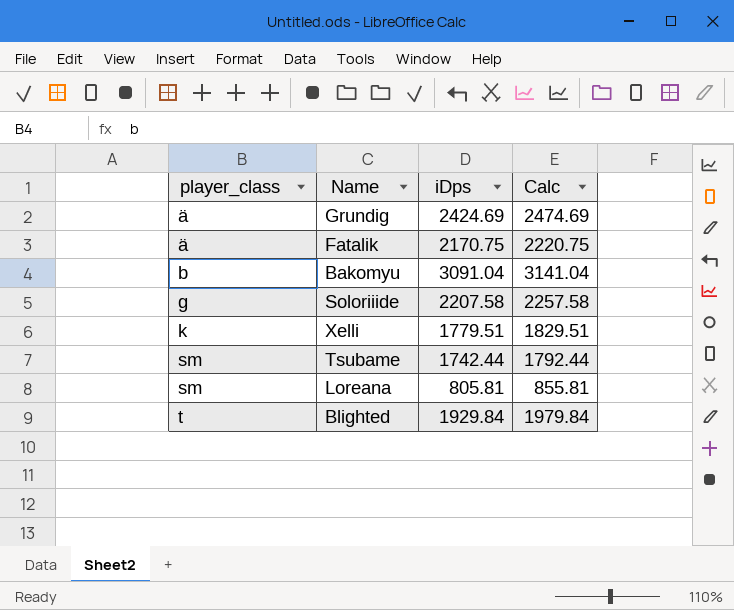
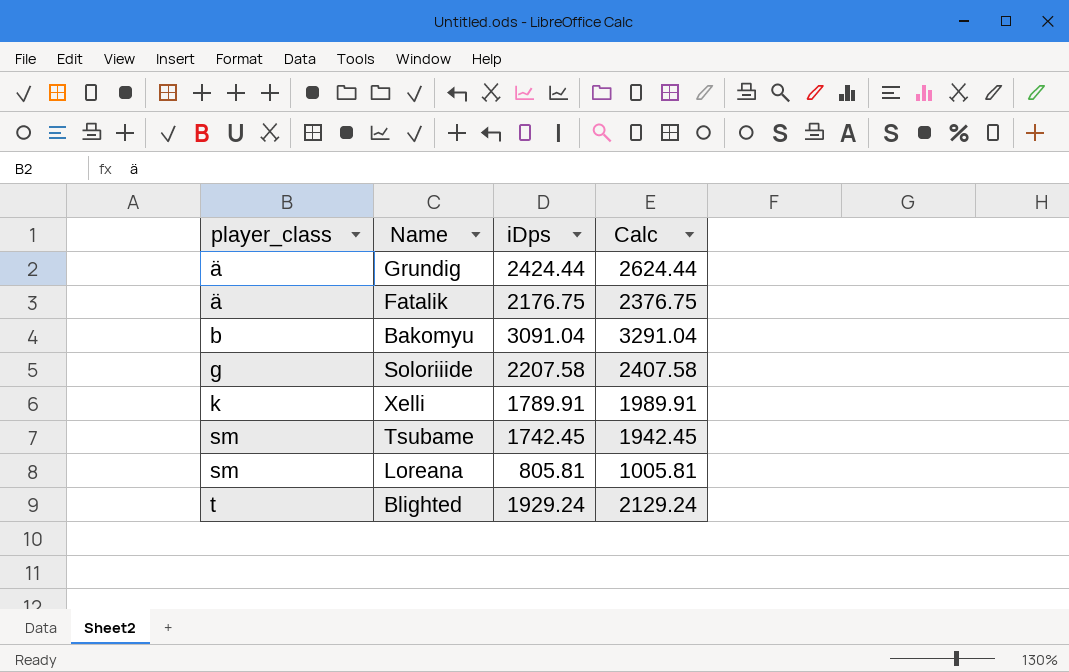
column Calc | formula: [iDps] + 50 -> [iDps] + 200
Grundig | iDps: 2424.69 -> 2424.44
Fatalik | iDps: 2170.75 -> 2176.75
Xelli | iDps: 1779.51 -> 1789.91
Tsubame | iDps: 1742.44 -> 1742.45
Blighted | iDps: 1929.84 -> 1929.24

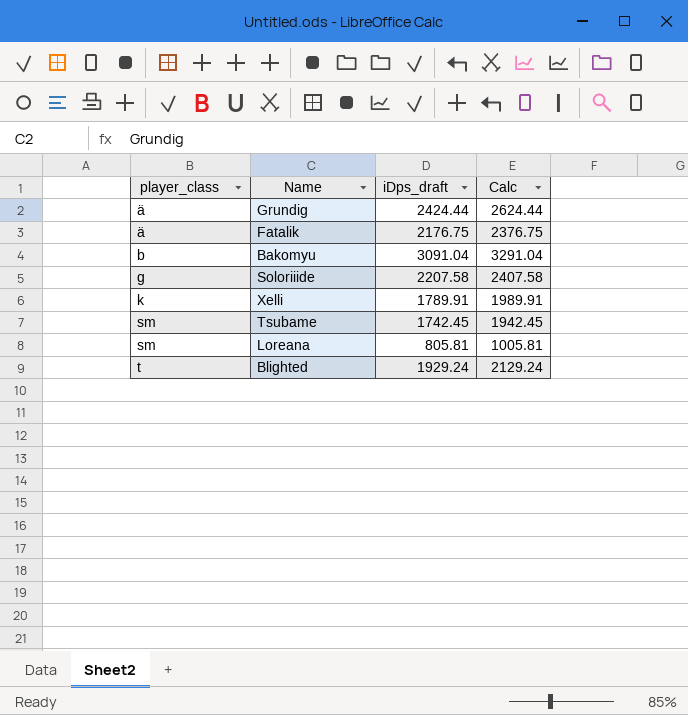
column name: iDps -> iDps_draft

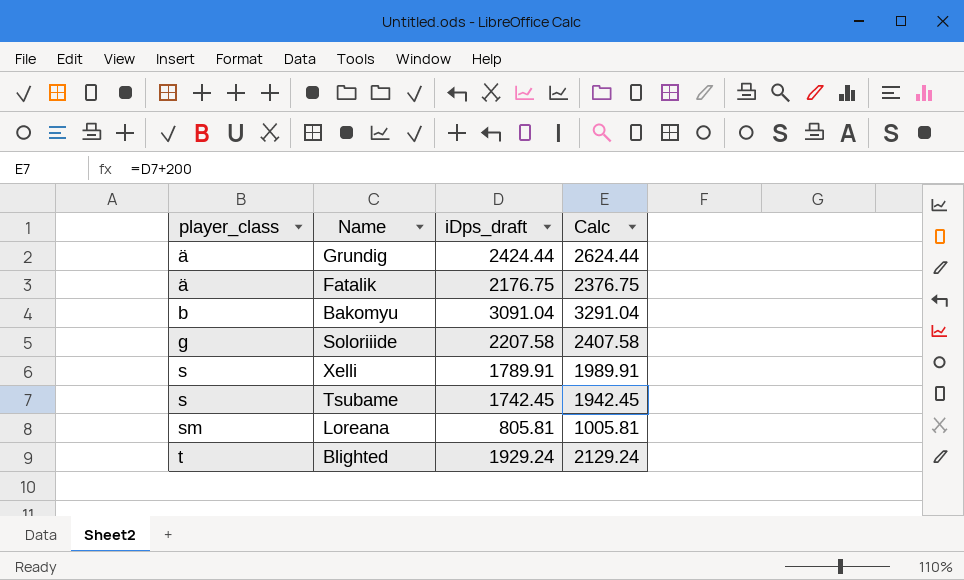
Xelli | player_class: k -> s
Tsubame | player_class: sm -> s

